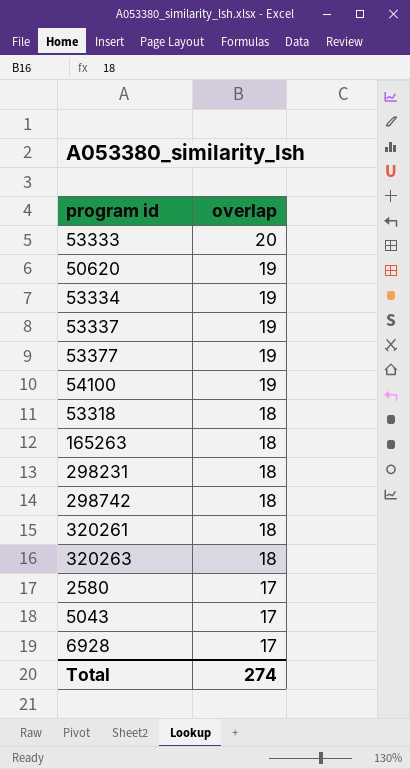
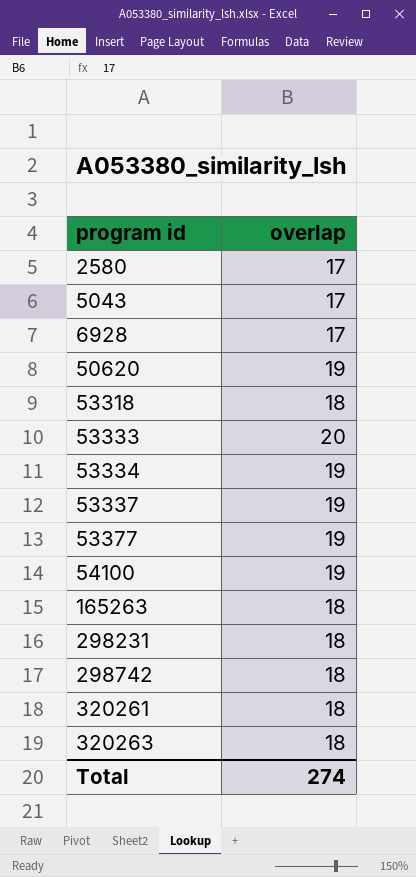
row order: overlap descending -> program id ascending

